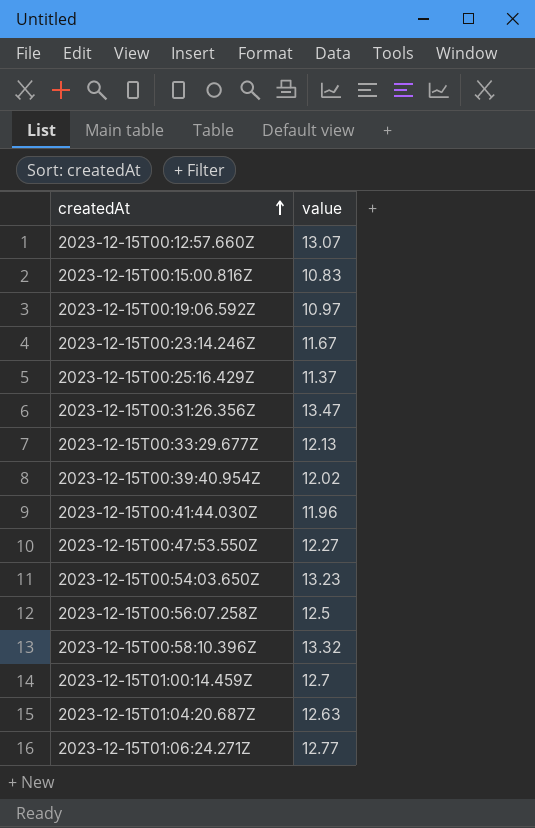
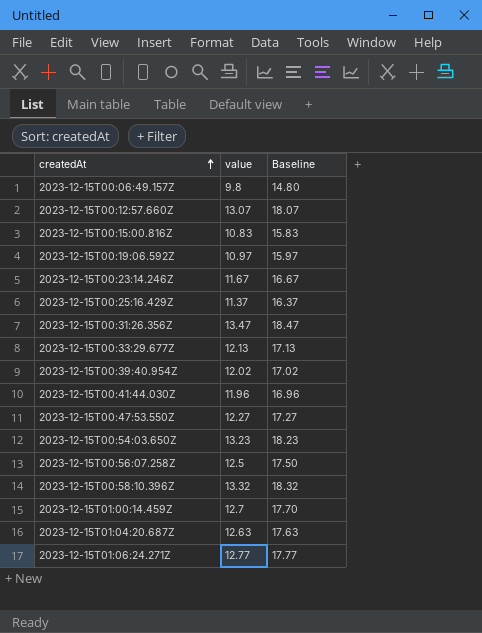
column Baseline | formula: none -> [value] + 5
row 2023-12-15T00:06:49.157Z: none -> 9.8 | 14.80

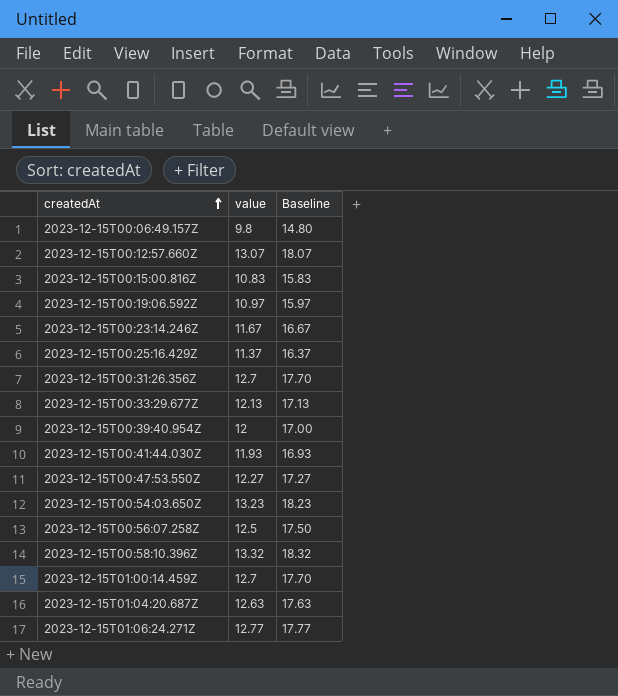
2023-12-15T00:31:26.356Z | value: 13.47 -> 12.7
2023-12-15T00:31:26.356Z | Baseline: 18.47 -> 17.70
2023-12-15T00:39:40.954Z | value: 12.02 -> 12
2023-12-15T00:39:40.954Z | Baseline: 17.02 -> 17.00
2023-12-15T00:41:44.030Z | value: 11.96 -> 11.93
2023-12-15T00:41:44.030Z | Baseline: 16.96 -> 16.93

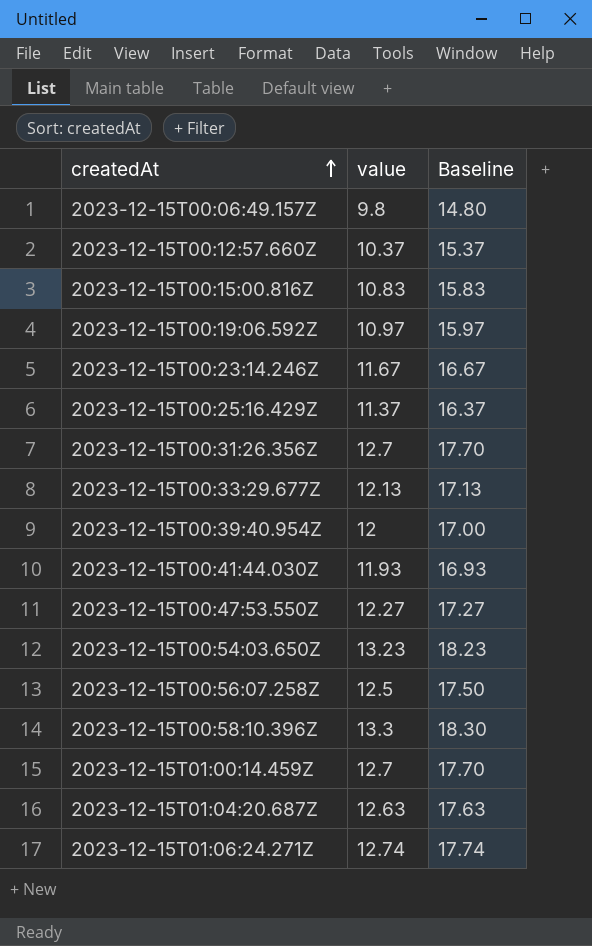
2023-12-15T00:12:57.660Z | value: 13.07 -> 10.37
2023-12-15T00:12:57.660Z | Baseline: 18.07 -> 15.37
2023-12-15T00:58:10.396Z | value: 13.32 -> 13.3
2023-12-15T00:58:10.396Z | Baseline: 18.32 -> 18.30
2023-12-15T01:06:24.271Z | value: 12.77 -> 12.74
2023-12-15T01:06:24.271Z | Baseline: 17.77 -> 17.74

